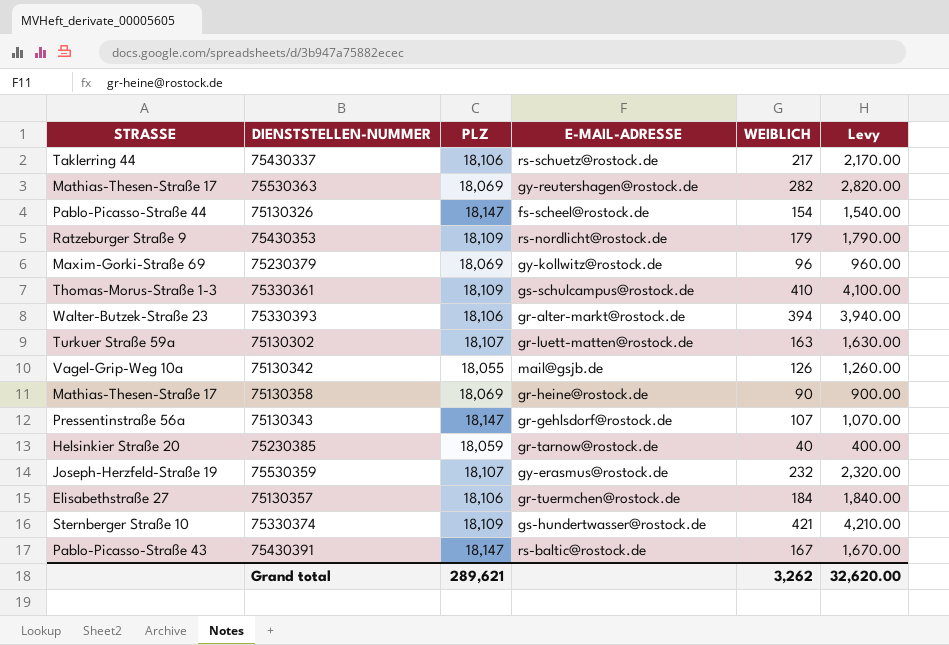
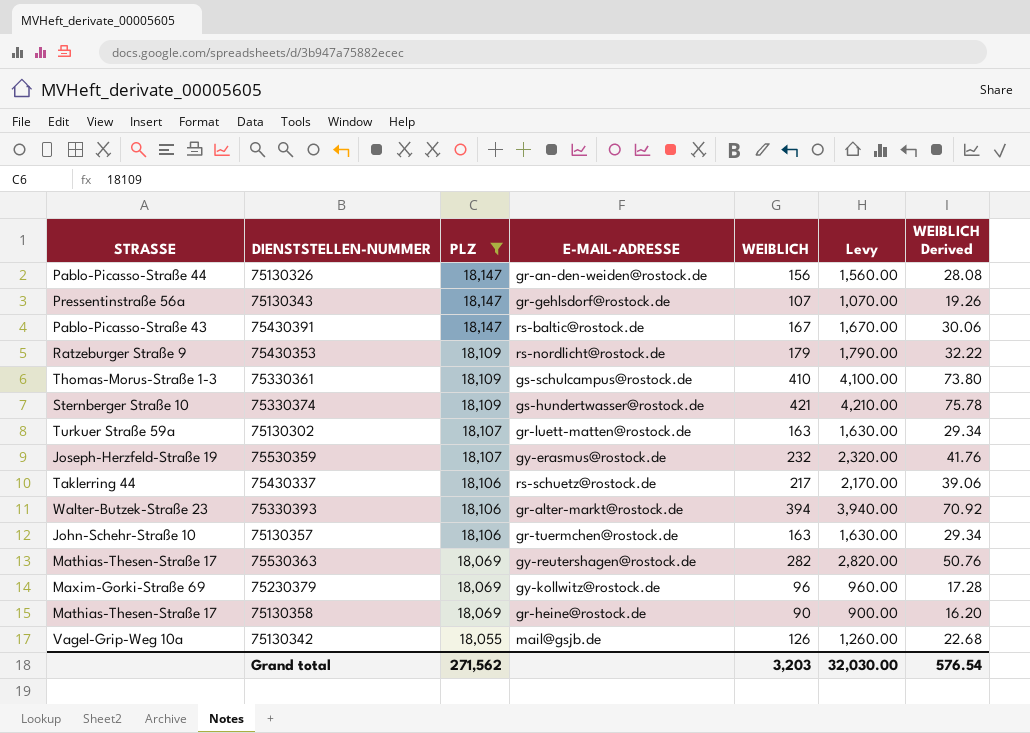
filter: none -> PLZ != 18,059
row order: none -> PLZ descending
column WEIBLICH Derived | formula: none -> [WEIBLICH] * 0.18
75130326 | E-MAIL-ADRESSE: fs-scheel@rostock.de -> gr-an-den-weiden@rostock.de
75130326 | WEIBLICH: 154 -> 156
75130326 | Levy: 1,540.00 -> 1,560.00
75130357 | STRASSE: Elisabethstraße 27 -> John-Schehr-Straße 10
75130357 | WEIBLICH: 184 -> 163
75130357 | Levy: 1,840.00 -> 1,630.00
Grand total | PLZ: 289,621 -> 271,562
Grand total | WEIBLICH: 3,262 -> 3,203
Grand total | Levy: 32,620.00 -> 32,030.00

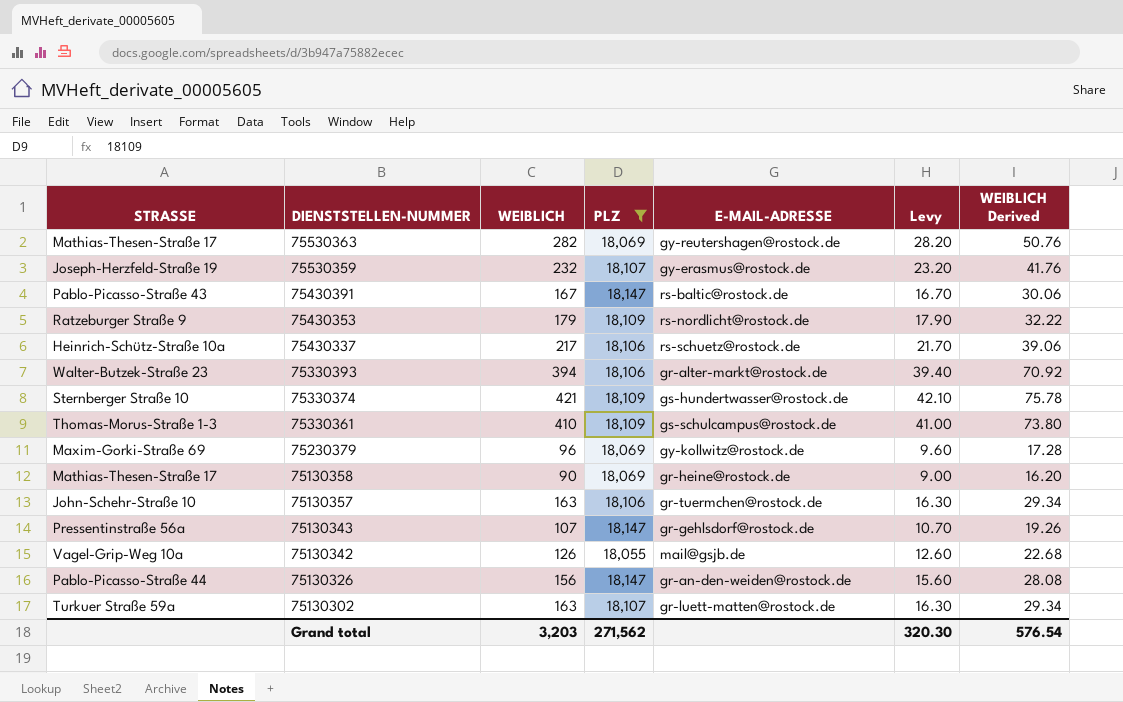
row order: PLZ descending -> DIENSTSTELLEN-NUMMER descending
column WEIBLICH | position: 5 -> 3
column Levy | formula: [WEIBLICH] * 10 -> [WEIBLICH] * 0.1
75430337 | STRASSE: Taklerring 44 -> Heinrich-Schütz-Straße 10a
Grand total | Levy: 32,030.00 -> 320.30

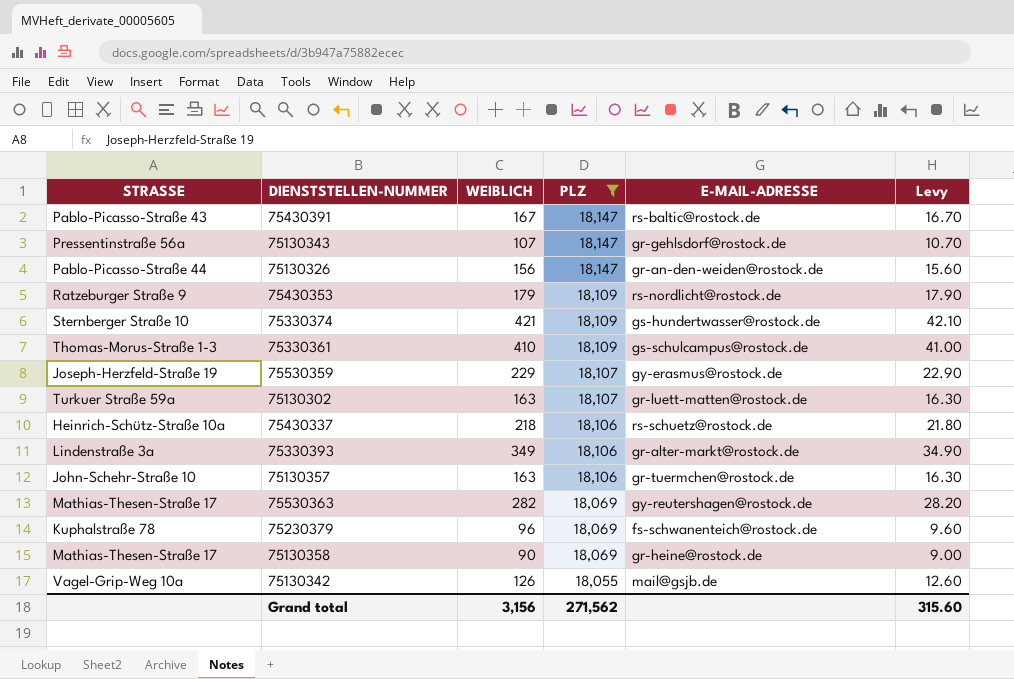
row order: DIENSTSTELLEN-NUMMER descending -> PLZ descending
column WEIBLICH Derived | formula: [WEIBLICH] * 0.18 -> none
75530359 | WEIBLICH: 232 -> 229
75530359 | Levy: 23.20 -> 22.90
75430337 | WEIBLICH: 217 -> 218
75430337 | Levy: 21.70 -> 21.80
75330393 | STRASSE: Walter-Butzek-Straße 23 -> Lindenstraße 3a
75330393 | WEIBLICH: 394 -> 349
75330393 | Levy: 39.40 -> 34.90
75230379 | STRASSE: Maxim-Gorki-Straße 69 -> Kuphalstraße 78
75230379 | E-MAIL-ADRESSE: gy-kollwitz@rostock.de -> fs-schwanenteich@rostock.de
Grand total | WEIBLICH: 3,203 -> 3,156
Grand total | Levy: 320.30 -> 315.60

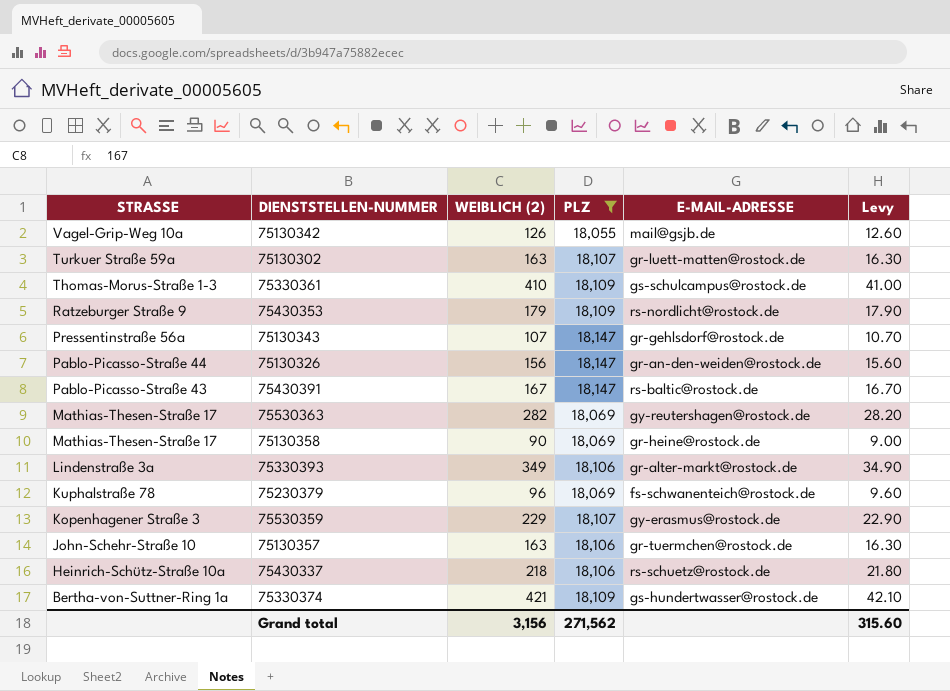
row order: PLZ descending -> STRASSE descending
column name: WEIBLICH -> WEIBLICH (2)
75530359 | STRASSE: Joseph-Herzfeld-Straße 19 -> Kopenhagener Straße 3
75330374 | STRASSE: Sternberger Straße 10 -> Bertha-von-Suttner-Ring 1a

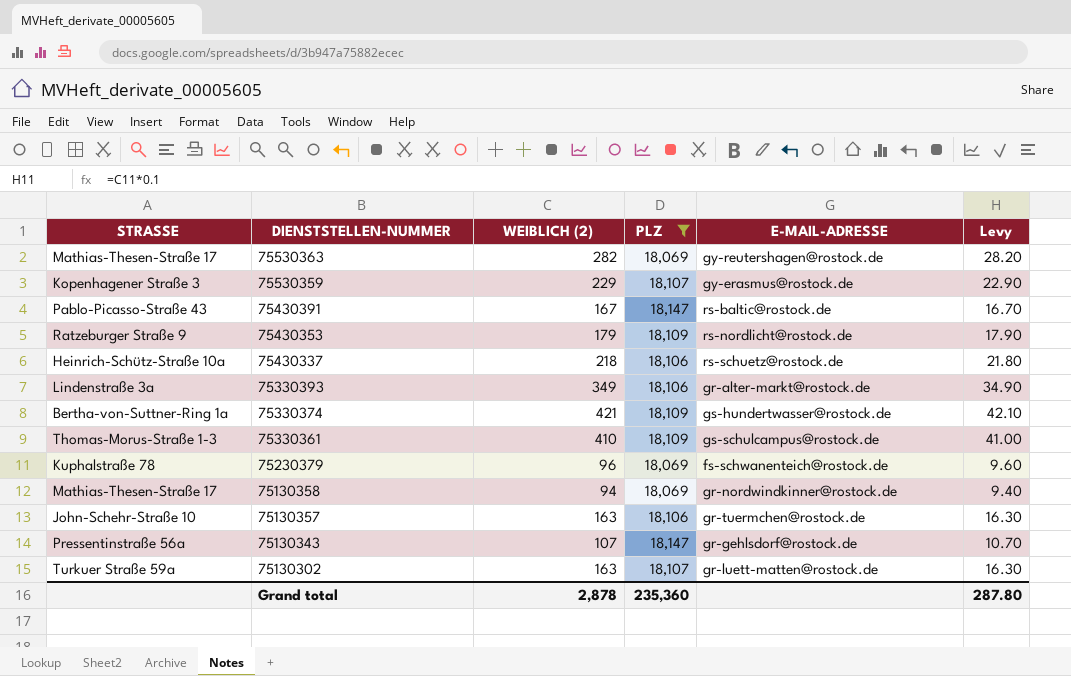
row order: STRASSE descending -> DIENSTSTELLEN-NUMMER descending
row 75130342: Vagel-Grip-Weg 10a | 126 | 18,055 | mail@gsjb.de | 12.60 -> none
row 75130326: Pablo-Picasso-Straße 44 | 156 | 18,147 | gr-an-den-weiden@rostock.de | 15.60 -> none
75130358 | WEIBLICH (2): 90 -> 94
75130358 | E-MAIL-ADRESSE: gr-heine@rostock.de -> gr-nordwindkinner@rostock.de
75130358 | Levy: 9.00 -> 9.40
Grand total | WEIBLICH (2): 3,156 -> 2,878
Grand total | PLZ: 271,562 -> 235,360
Grand total | Levy: 315.60 -> 287.80

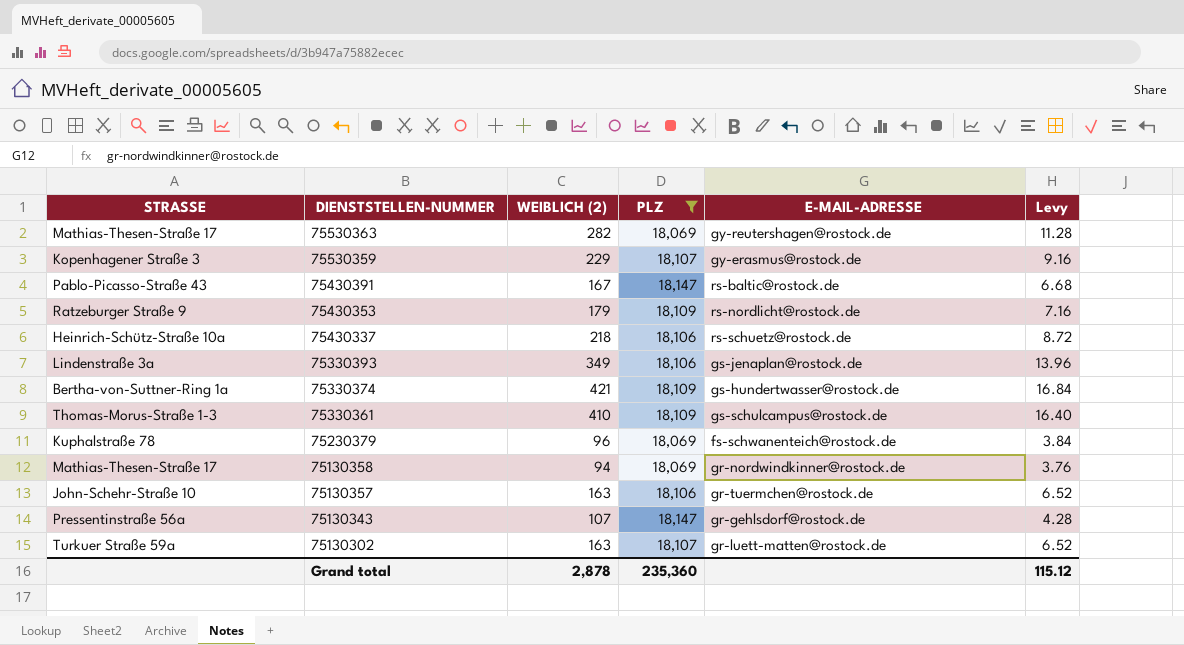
column Levy | formula: [WEIBLICH (2)] * 0.1 -> [WEIBLICH (2)] * 0.04
75330393 | E-MAIL-ADRESSE: gr-alter-markt@rostock.de -> gs-jenaplan@rostock.de
Grand total | Levy: 287.80 -> 115.12

